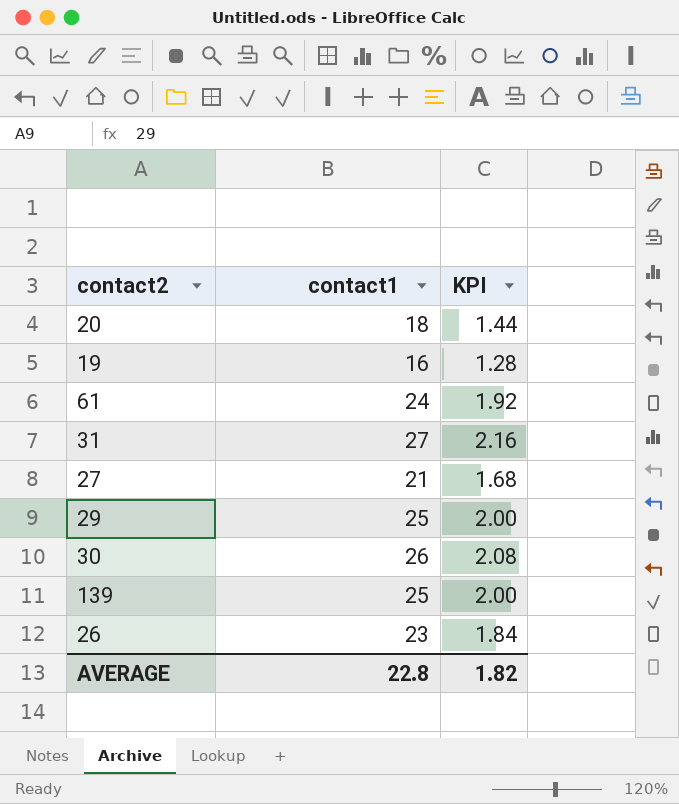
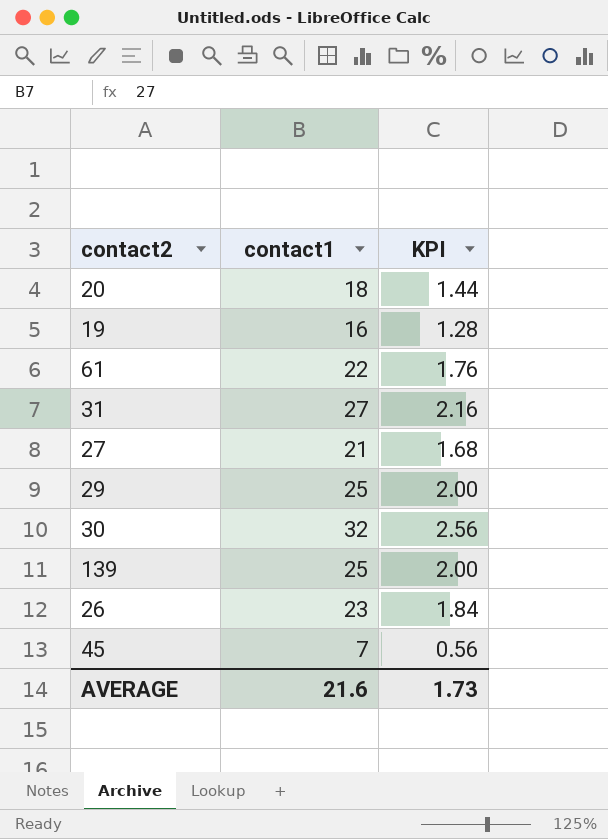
61 | contact1: 24 -> 22
61 | KPI: 1.92 -> 1.76
30 | contact1: 26 -> 32
30 | KPI: 2.08 -> 2.56
row 45: none -> 7 | 0.56
AVERAGE | contact1: 22.8 -> 21.6
AVERAGE | KPI: 1.82 -> 1.73

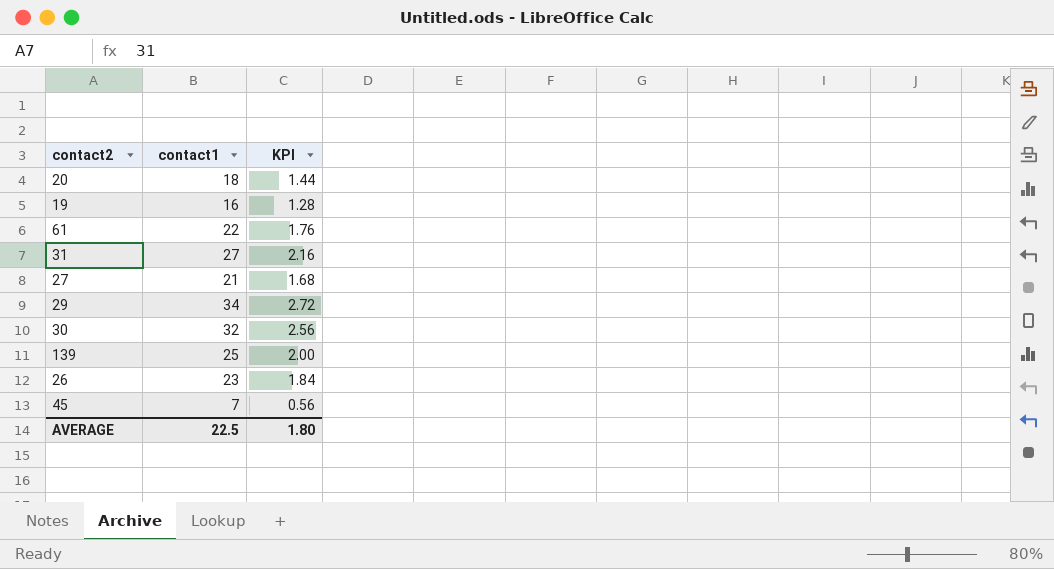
29 | contact1: 25 -> 34
29 | KPI: 2.00 -> 2.72
AVERAGE | contact1: 21.6 -> 22.5
AVERAGE | KPI: 1.73 -> 1.80

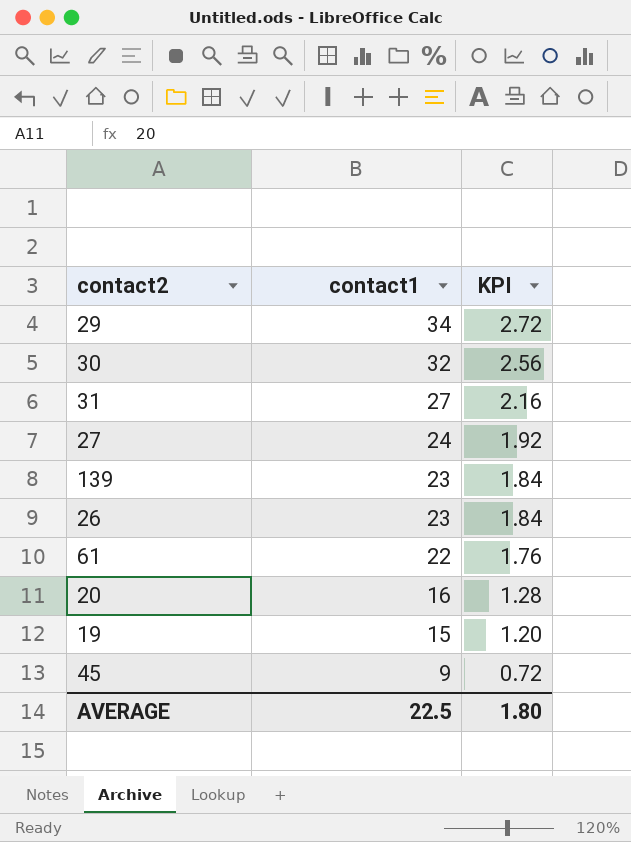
row order: none -> contact1 descending
27 | contact1: 21 -> 24
27 | KPI: 1.68 -> 1.92
139 | contact1: 25 -> 23
139 | KPI: 2.00 -> 1.84
20 | contact1: 18 -> 16
20 | KPI: 1.44 -> 1.28
19 | contact1: 16 -> 15
19 | KPI: 1.28 -> 1.20
45 | contact1: 7 -> 9
45 | KPI: 0.56 -> 0.72

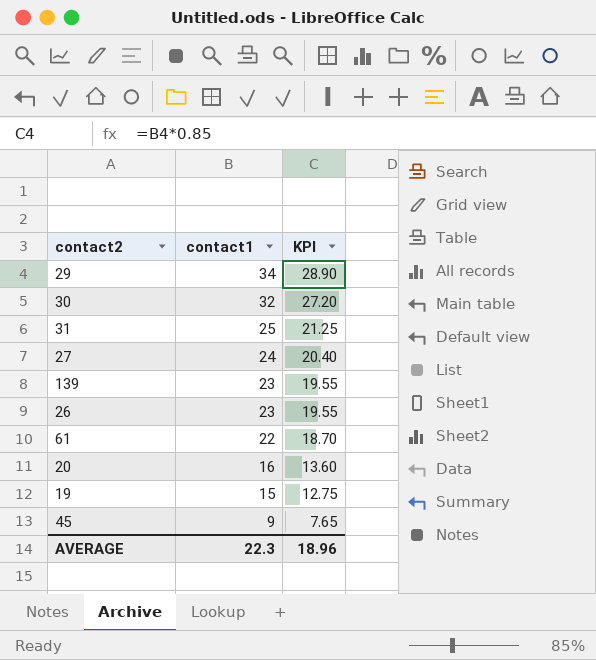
column KPI | formula: [contact1] * 0.08 -> [contact1] * 0.85
31 | contact1: 27 -> 25
AVERAGE | contact1: 22.5 -> 22.3
AVERAGE | KPI: 1.80 -> 18.96

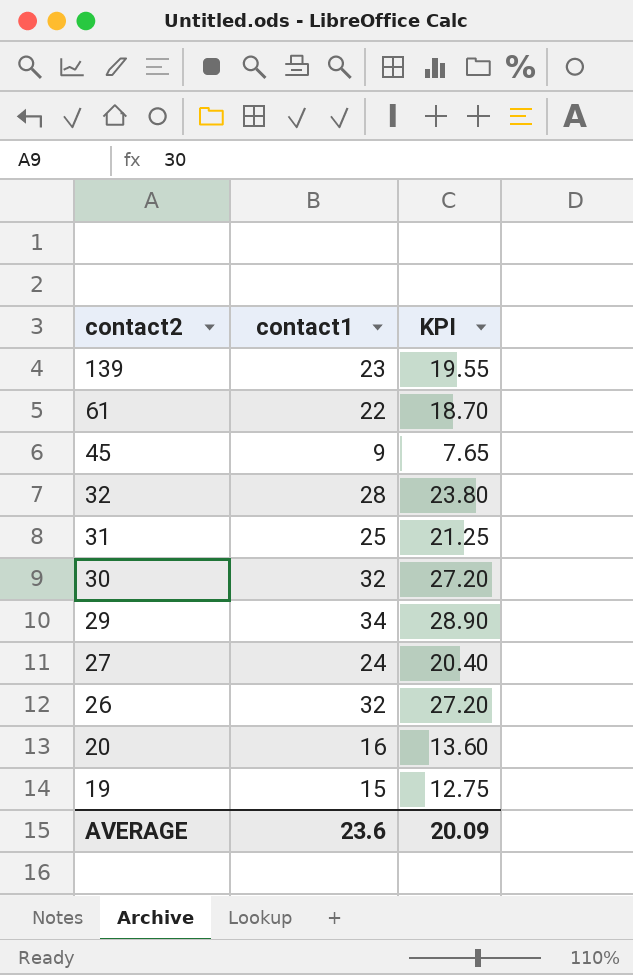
row order: contact1 descending -> contact2 descending
row 32: none -> 28 | 23.80
26 | contact1: 23 -> 32
26 | KPI: 19.55 -> 27.20
AVERAGE | contact1: 22.3 -> 23.6
AVERAGE | KPI: 18.96 -> 20.09

